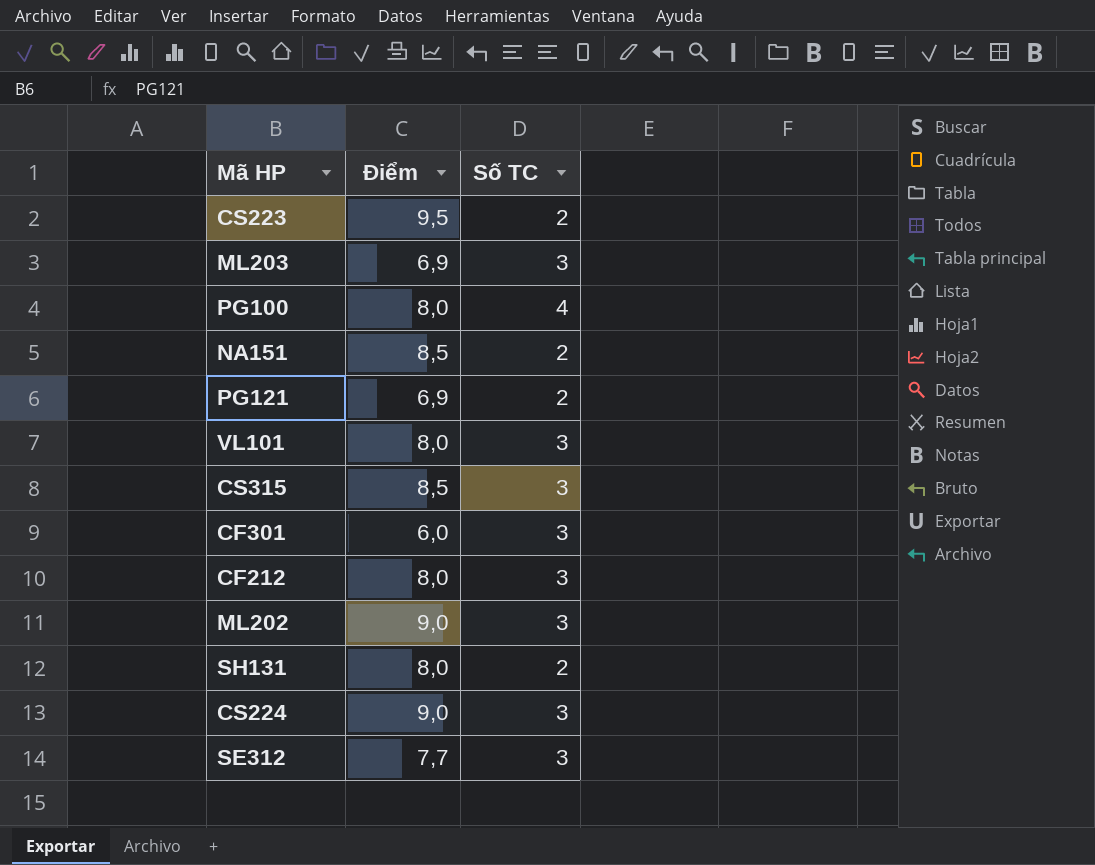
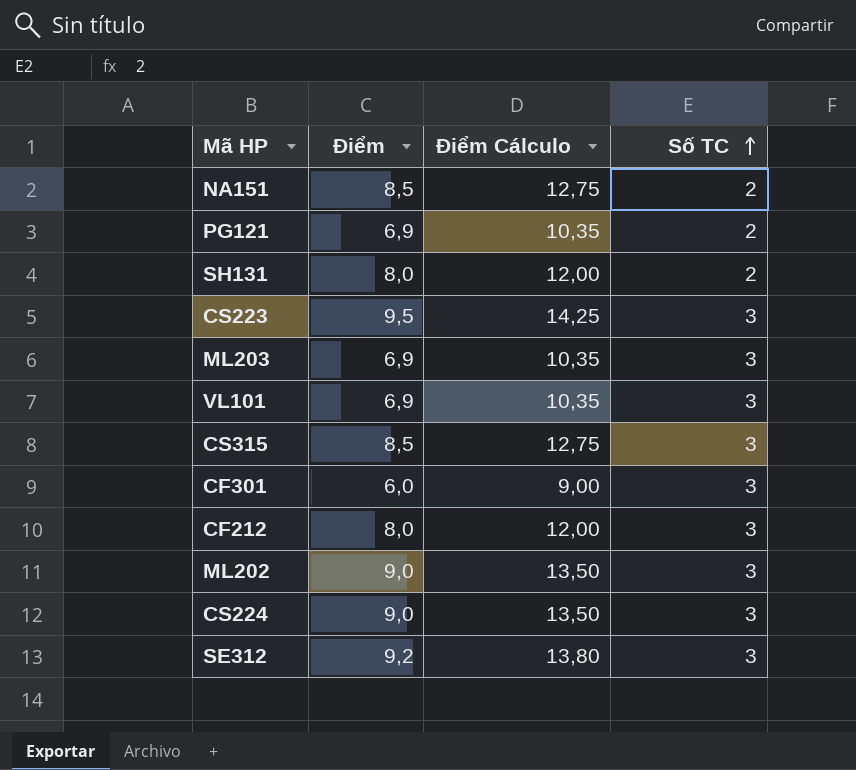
row order: none -> Số TC ascending
column Điểm Cálculo | formula: none -> [Điểm] * 1,5
row PG100: 8,0 | 4 -> none
CS223 | Số TC: 2 -> 3
VL101 | Điểm: 8,0 -> 6,9
SE312 | Điểm: 7,7 -> 9,2

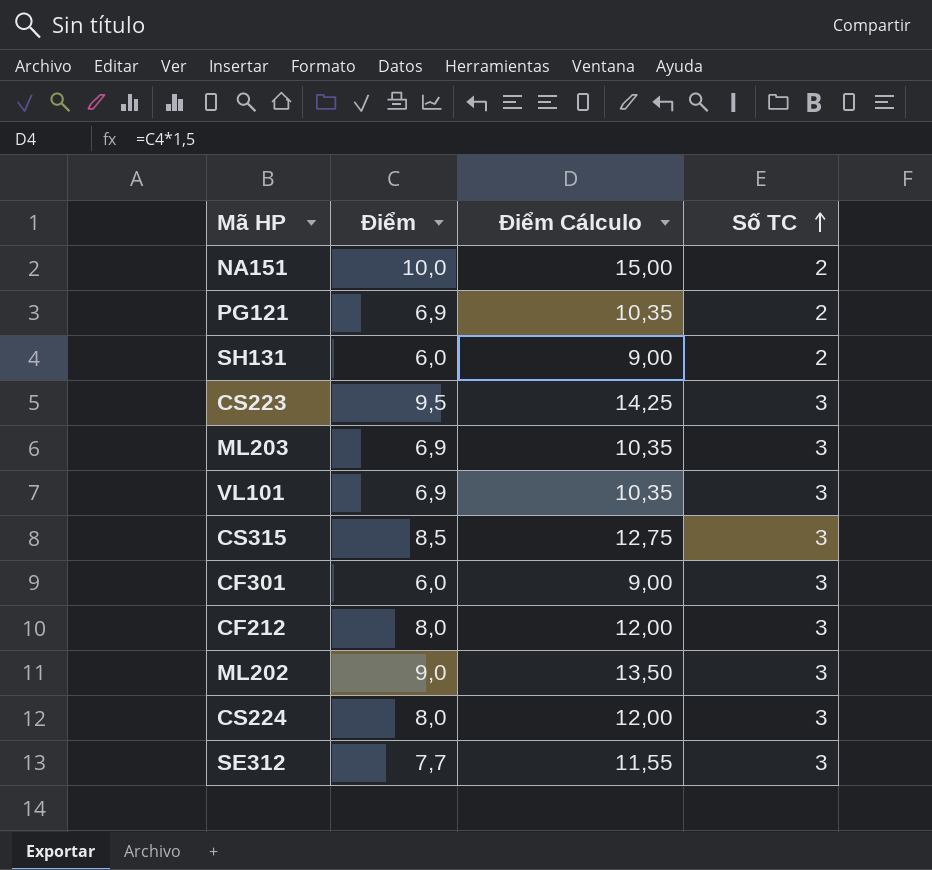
NA151 | Điểm: 8,5 -> 10,0
NA151 | Điểm Cálculo: 12,75 -> 15,00
SH131 | Điểm: 8,0 -> 6,0
SH131 | Điểm Cálculo: 12,00 -> 9,00
CS224 | Điểm: 9,0 -> 8,0
CS224 | Điểm Cálculo: 13,50 -> 12,00
SE312 | Điểm: 9,2 -> 7,7
SE312 | Điểm Cálculo: 13,80 -> 11,55

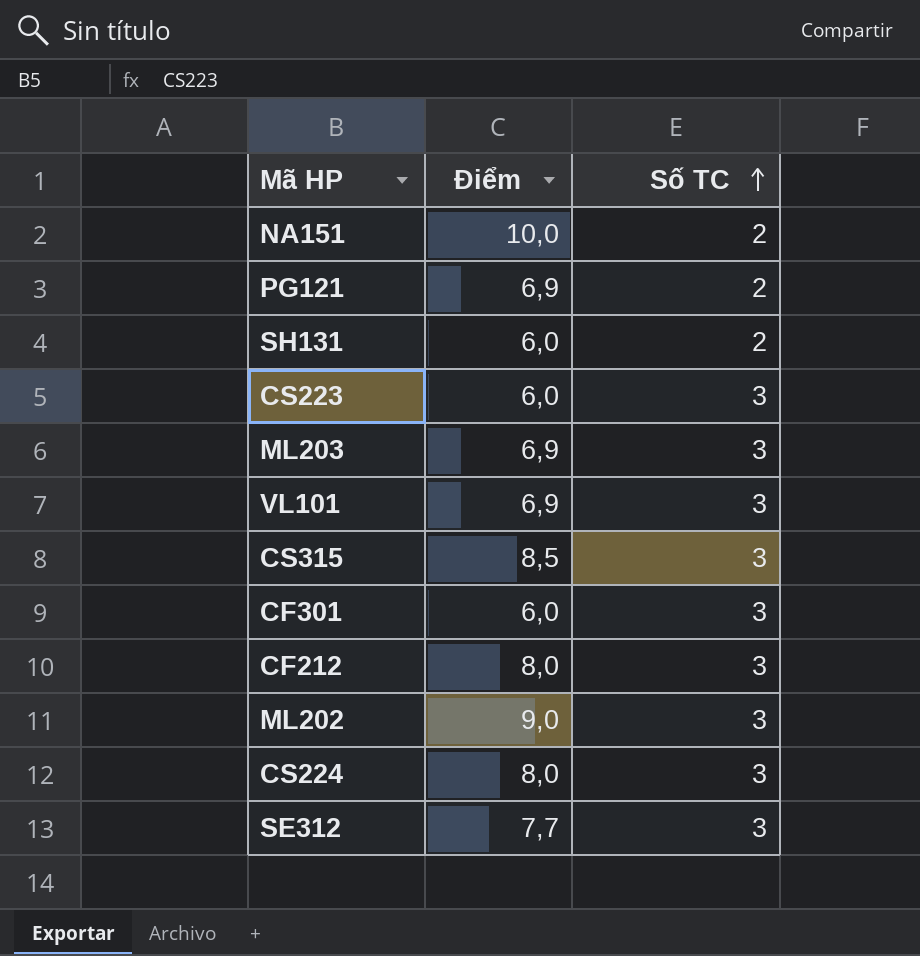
column Điểm Cálculo | formula: [Điểm] * 1,5 -> none
CS223 | Điểm: 9,5 -> 6,0

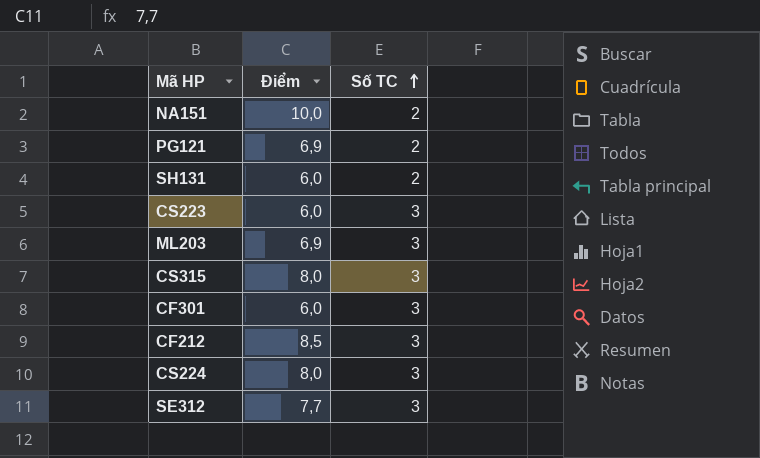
row VL101: 6,9 | 3 -> none
row ML202: 9,0 | 3 -> none
CS315 | Điểm: 8,5 -> 8,0
CF212 | Điểm: 8,0 -> 8,5

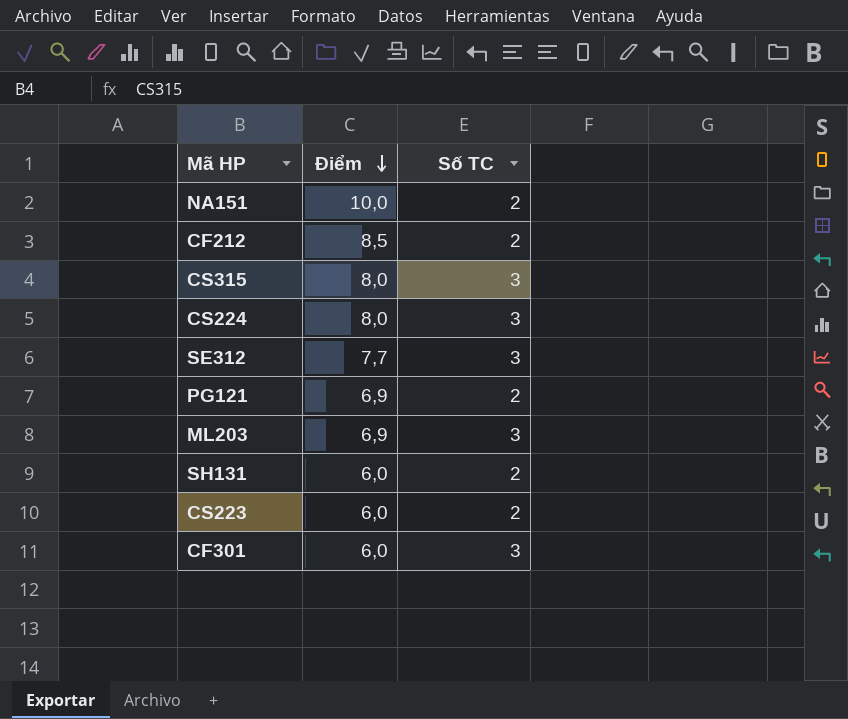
row order: Số TC ascending -> Điểm descending
CF212 | Số TC: 3 -> 2
CS223 | Số TC: 3 -> 2

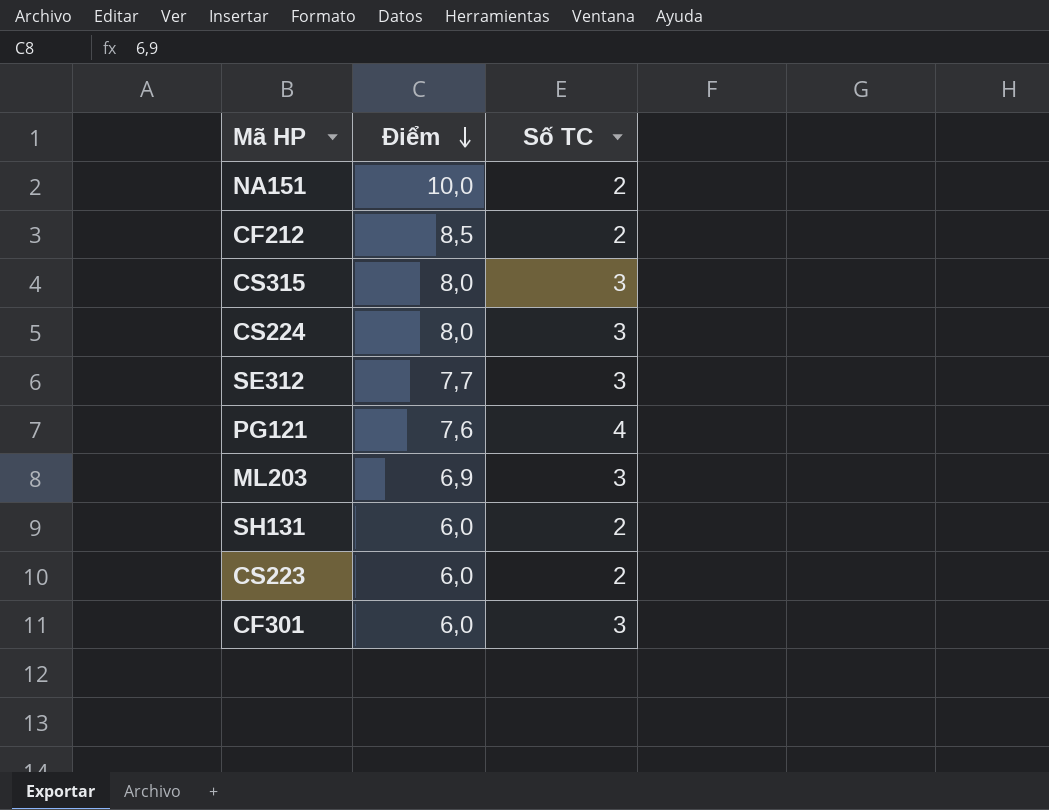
PG121 | Điểm: 6,9 -> 7,6
PG121 | Số TC: 2 -> 4

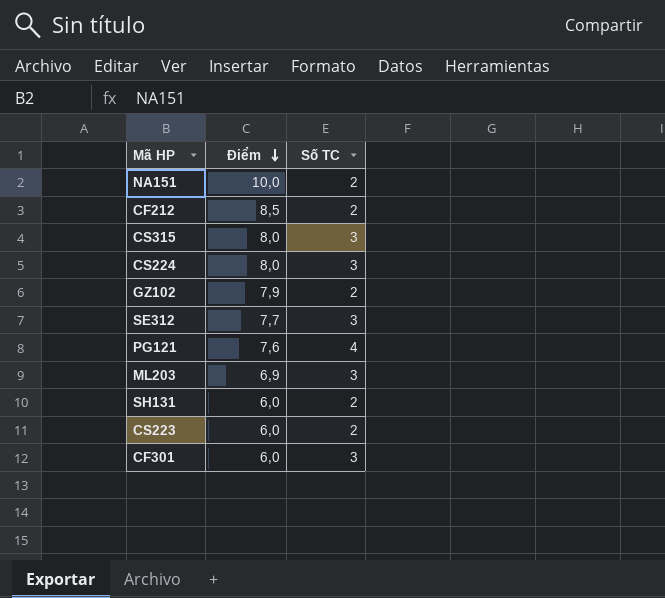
row GZ102: none -> 7,9 | 2

